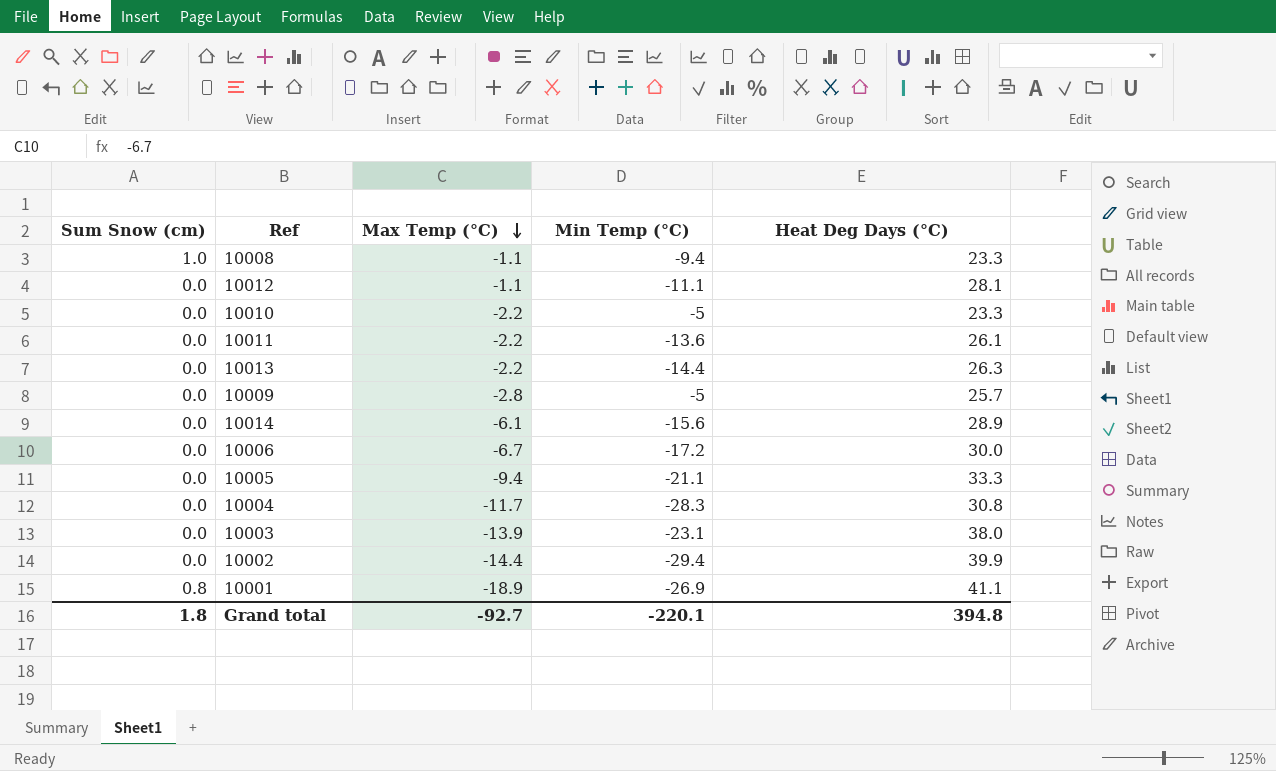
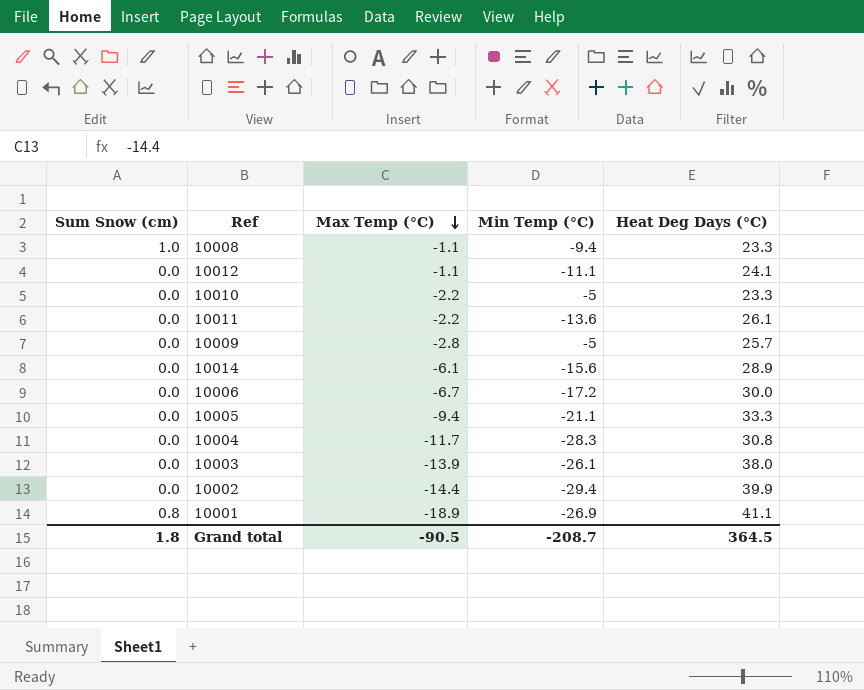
row 10013: 0.0 | -2.2 | -14.4 | 26.3 -> none
10012 | Heat Deg Days (°C): 28.1 -> 24.1
10003 | Min Temp (°C): -23.1 -> -26.1
Grand total | Max Temp (°C): -92.7 -> -90.5
Grand total | Min Temp (°C): -220.1 -> -208.7
Grand total | Heat Deg Days (°C): 394.8 -> 364.5

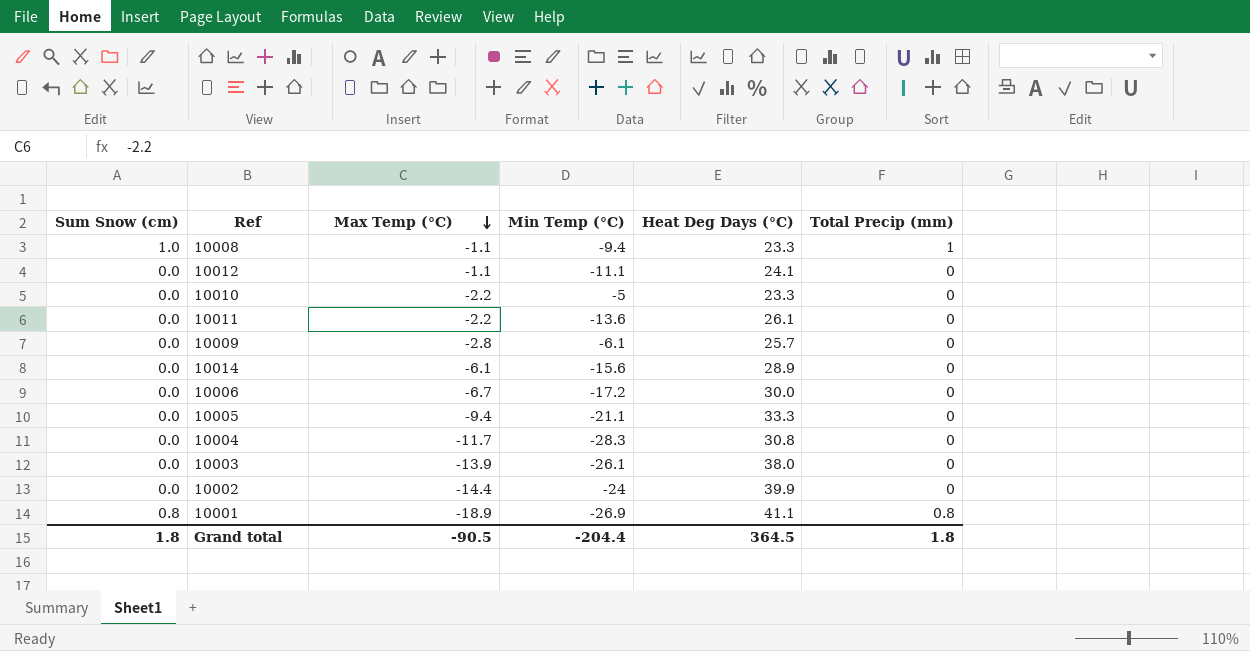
column Total Precip (mm) | position: none -> 6
10009 | Min Temp (°C): -5 -> -6.1
10002 | Min Temp (°C): -29.4 -> -24
Grand total | Min Temp (°C): -208.7 -> -204.4

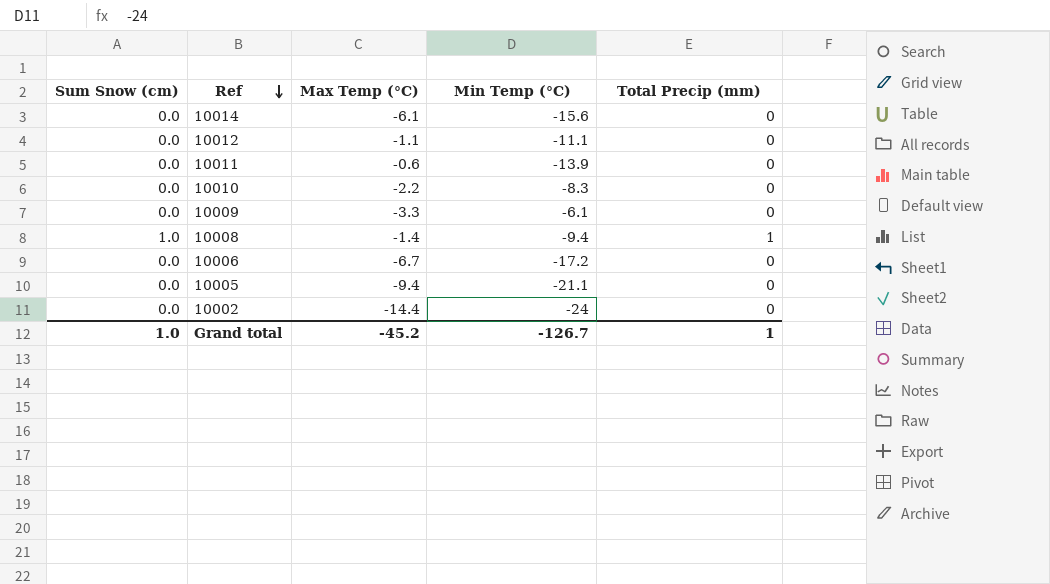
row order: Max Temp (°C) descending -> Ref descending
column Heat Deg Days (°C) | position: 5 -> none
row 10004: 0.0 | -11.7 | -28.3 | 30.8 | 0 -> none
row 10003: 0.0 | -13.9 | -26.1 | 38.0 | 0 -> none
row 10001: 0.8 | -18.9 | -26.9 | 41.1 | 0.8 -> none
10011 | Max Temp (°C): -2.2 -> -0.6
10011 | Min Temp (°C): -13.6 -> -13.9
10010 | Min Temp (°C): -5 -> -8.3
10009 | Max Temp (°C): -2.8 -> -3.3
10008 | Max Temp (°C): -1.1 -> -1.4
Grand total | Sum Snow (cm): 1.8 -> 1.0
Grand total | Max Temp (°C): -90.5 -> -45.2
Grand total | Min Temp (°C): -204.4 -> -126.7
Grand total | Total Precip (mm): 1.8 -> 1

